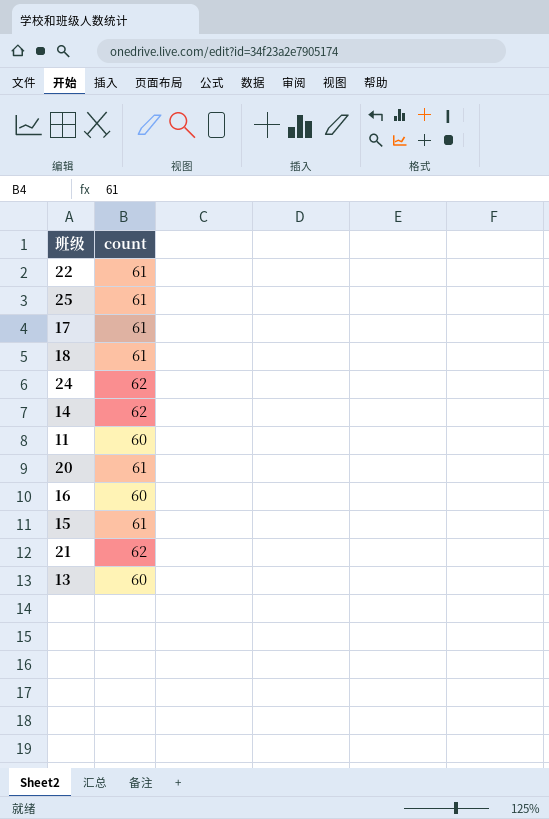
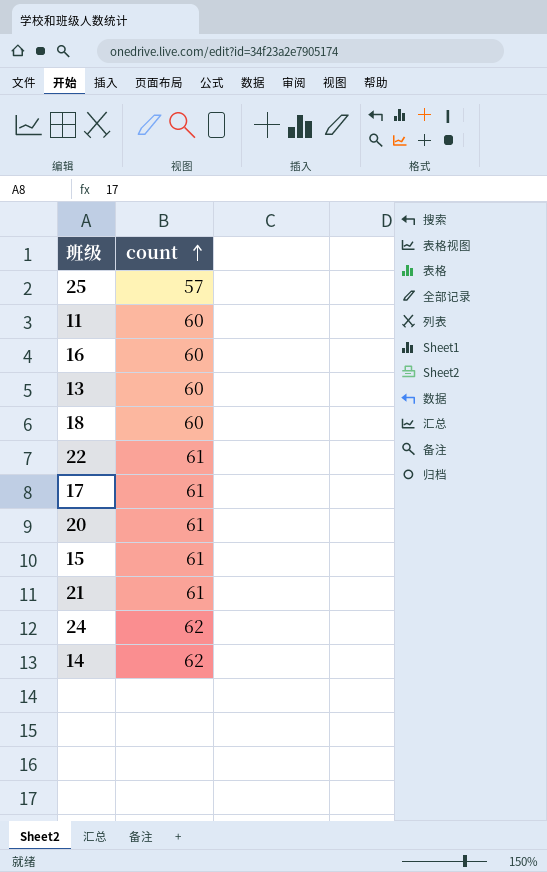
row order: none -> count ascending
25 | count: 61 -> 57
18 | count: 61 -> 60
21 | count: 62 -> 61

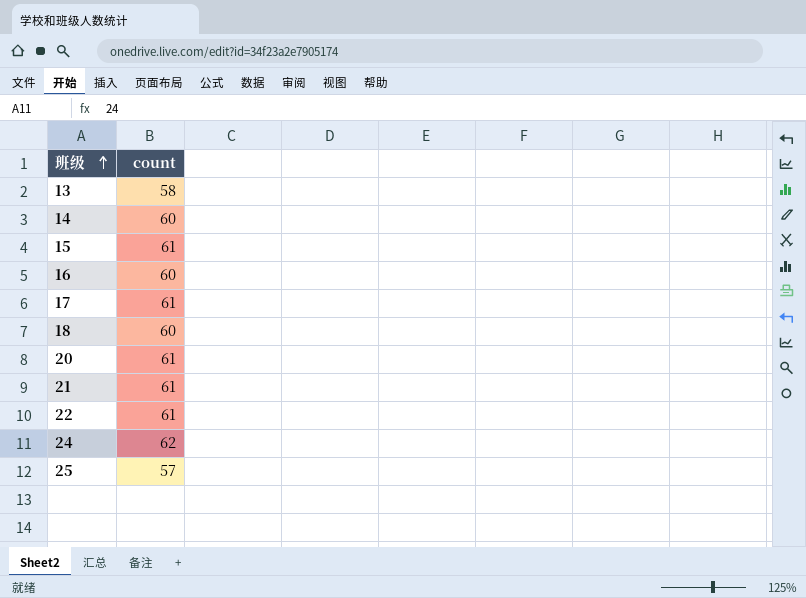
row order: count ascending -> 班级 ascending
row 11: 60 -> none
13 | count: 60 -> 58
14 | count: 62 -> 60

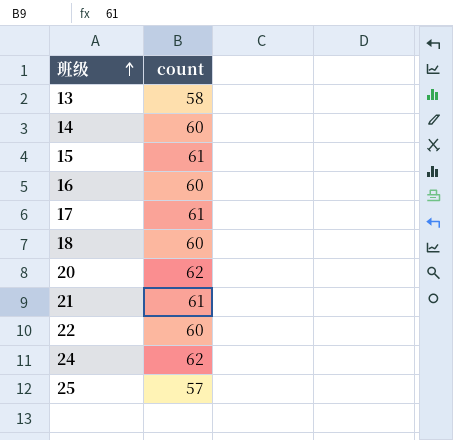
20 | count: 61 -> 62
22 | count: 61 -> 60

